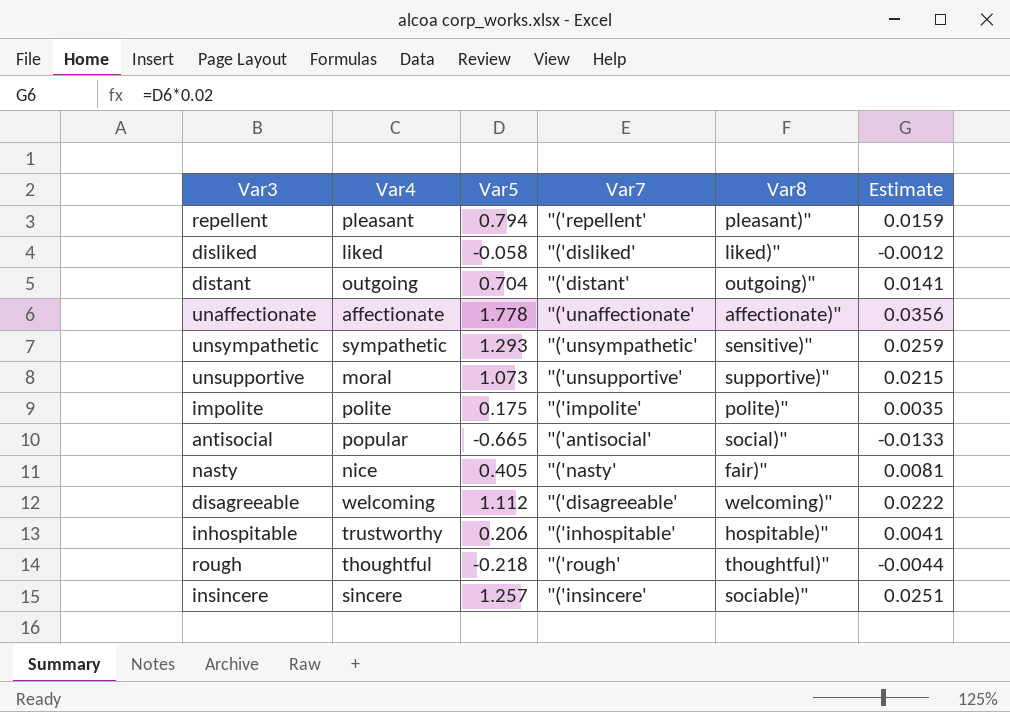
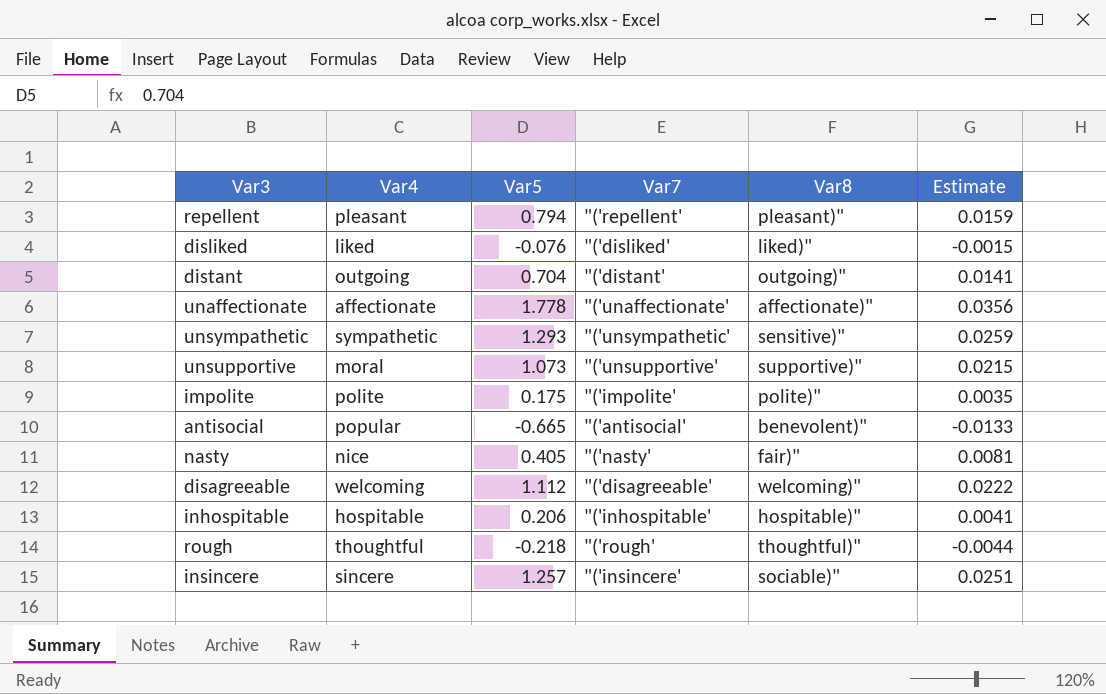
disliked | Var5: -0.058 -> -0.076
disliked | Estimate: -0.0012 -> -0.0015
antisocial | Var8: social)" -> benevolent)"
inhospitable | Var4: trustworthy -> hospitable

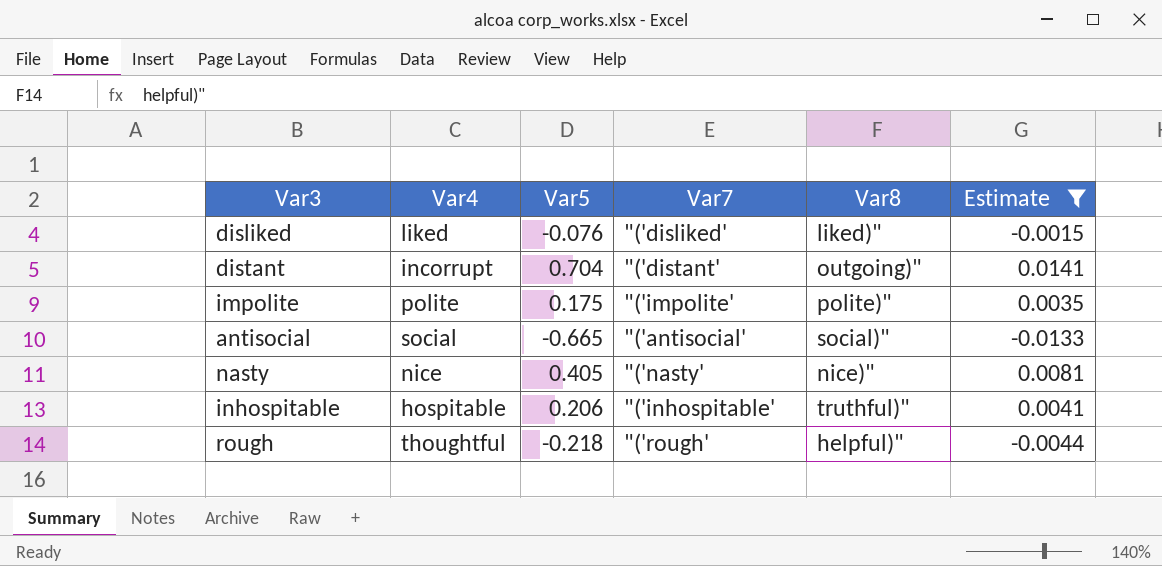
filter: none -> Estimate <= 0.0141
distant | Var4: outgoing -> incorrupt
antisocial | Var4: popular -> social
antisocial | Var8: benevolent)" -> social)"
nasty | Var8: fair)" -> nice)"
inhospitable | Var8: hospitable)" -> truthful)"
rough | Var8: thoughtful)" -> helpful)"

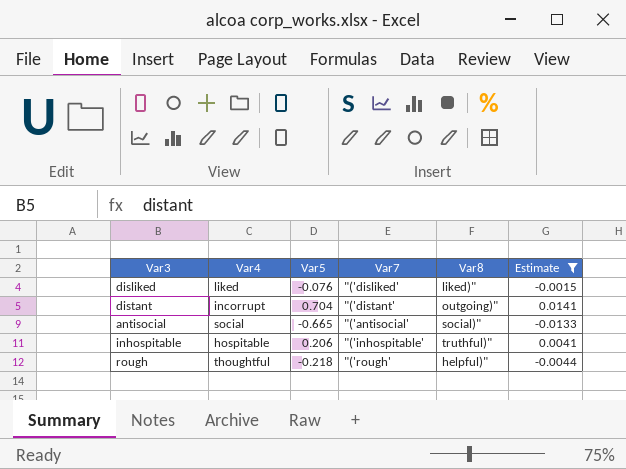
row impolite: polite | 0.175 | "('impolite' | polite)" | 0.0035 -> none
row nasty: nice | 0.405 | "('nasty' | nice)" | 0.0081 -> none

